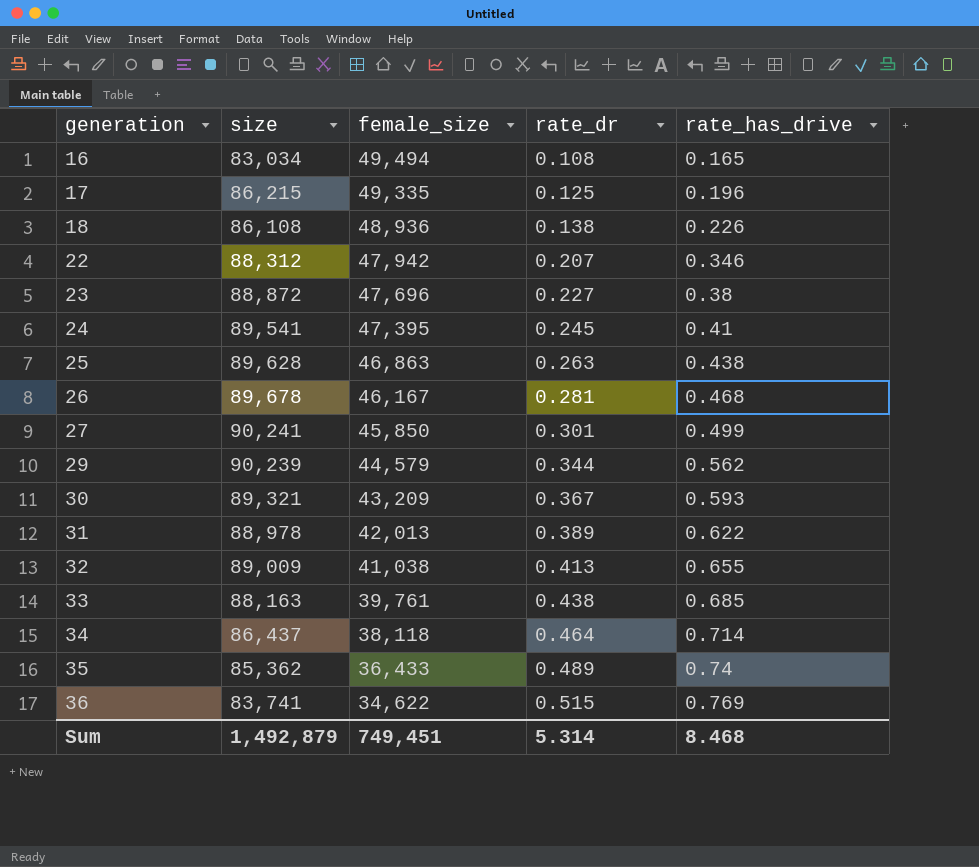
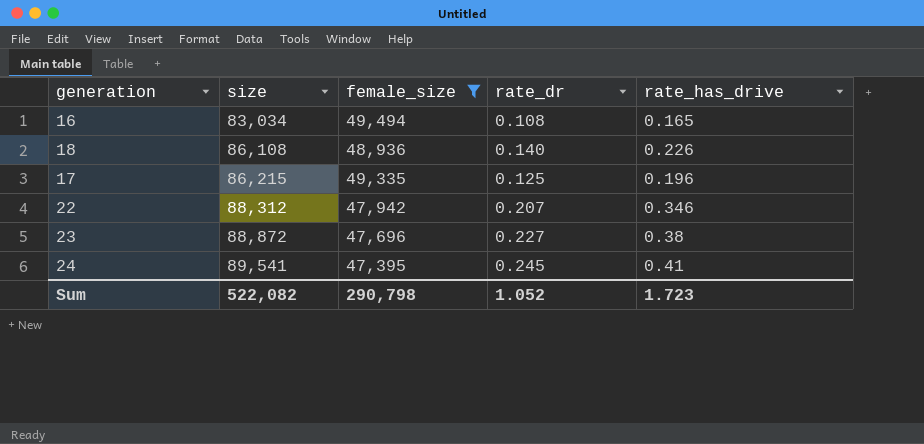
filter: none -> female_size >= 47,395
row order: generation ascending -> size ascending
18 | rate_dr: 0.138 -> 0.140
Sum | size: 1,492,879 -> 522,082
Sum | female_size: 749,451 -> 290,798
Sum | rate_dr: 5.314 -> 1.052
Sum | rate_has_drive: 8.468 -> 1.723

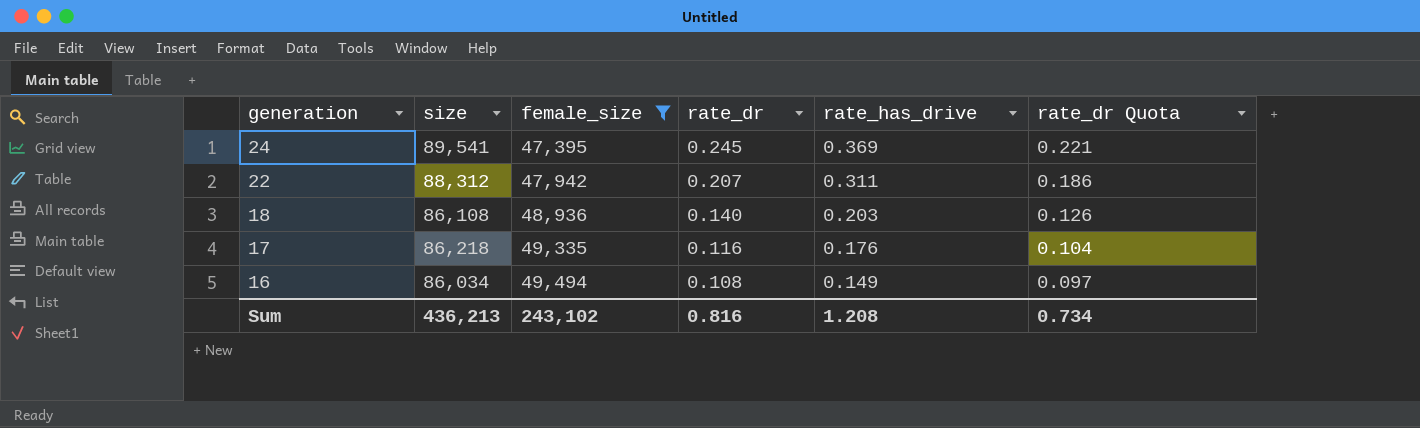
row order: size ascending -> generation descending
column rate_dr Quota | formula: none -> [rate_dr] * 0.9
row 23: 88,872 | 47,696 | 0.227 | 0.38 -> none
24 | rate_has_drive: 0.41 -> 0.369
22 | rate_has_drive: 0.346 -> 0.311
18 | rate_has_drive: 0.226 -> 0.203
17 | size: 86,215 -> 86,218
17 | rate_dr: 0.125 -> 0.116
17 | rate_has_drive: 0.196 -> 0.176
16 | size: 83,034 -> 86,034
16 | rate_has_drive: 0.165 -> 0.149
Sum | size: 522,082 -> 436,213
Sum | female_size: 290,798 -> 243,102
Sum | rate_dr: 1.052 -> 0.816
Sum | rate_has_drive: 1.723 -> 1.208

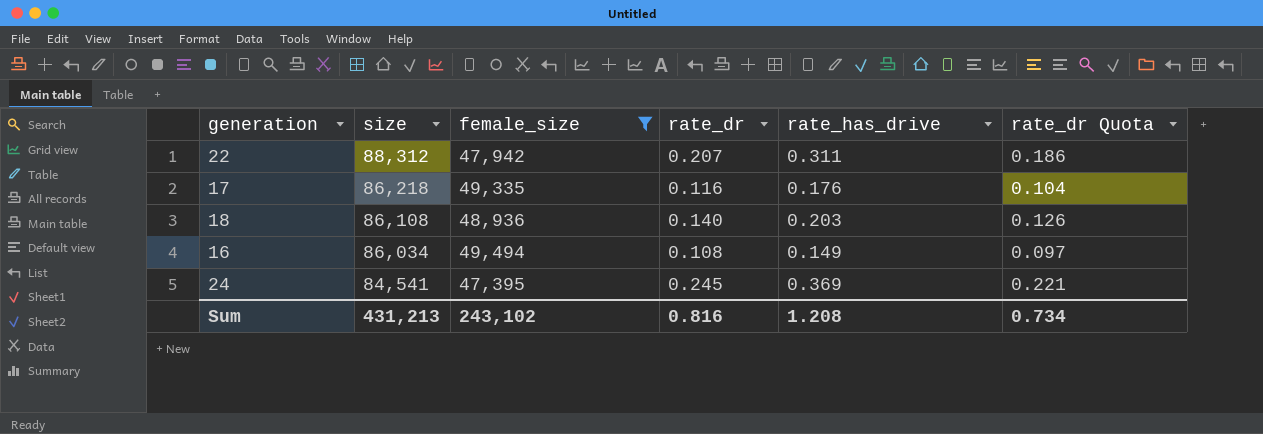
row order: generation descending -> size descending
24 | size: 89,541 -> 84,541
Sum | size: 436,213 -> 431,213

